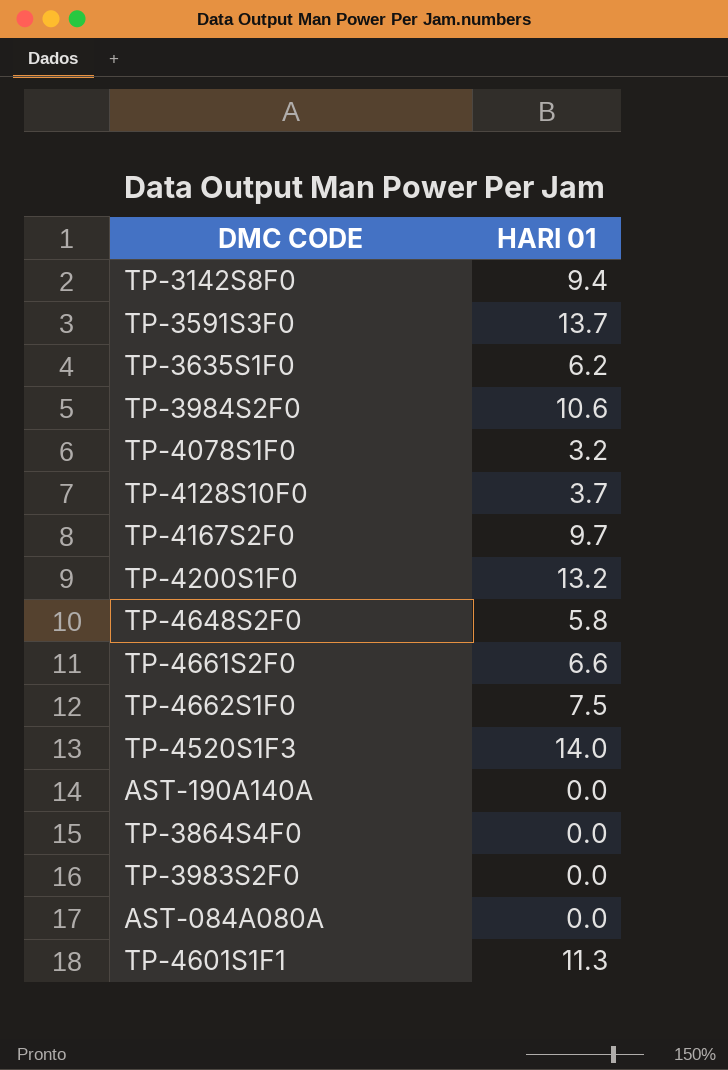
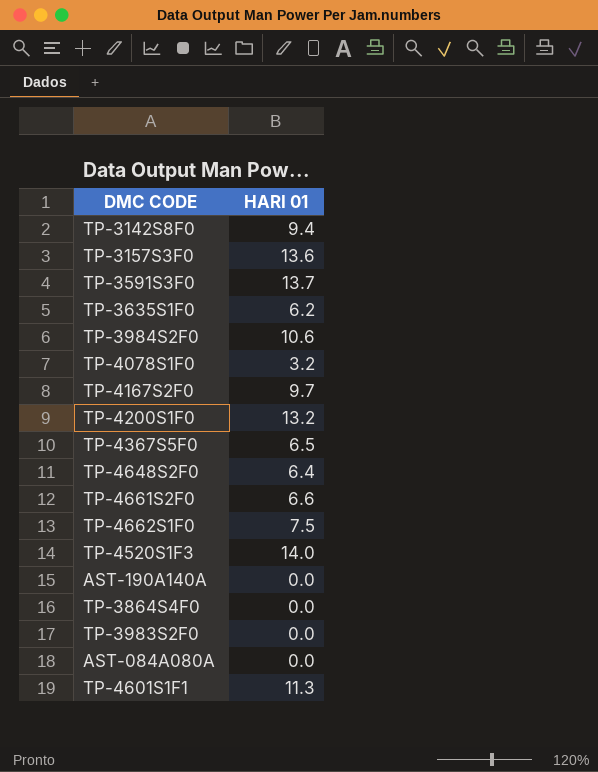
row TP-4128S10F0: 3.7 -> none
row TP-3157S3F0: none -> 13.6
row TP-4367S5F0: none -> 6.5
TP-4648S2F0 | HARI 01: 5.8 -> 6.4

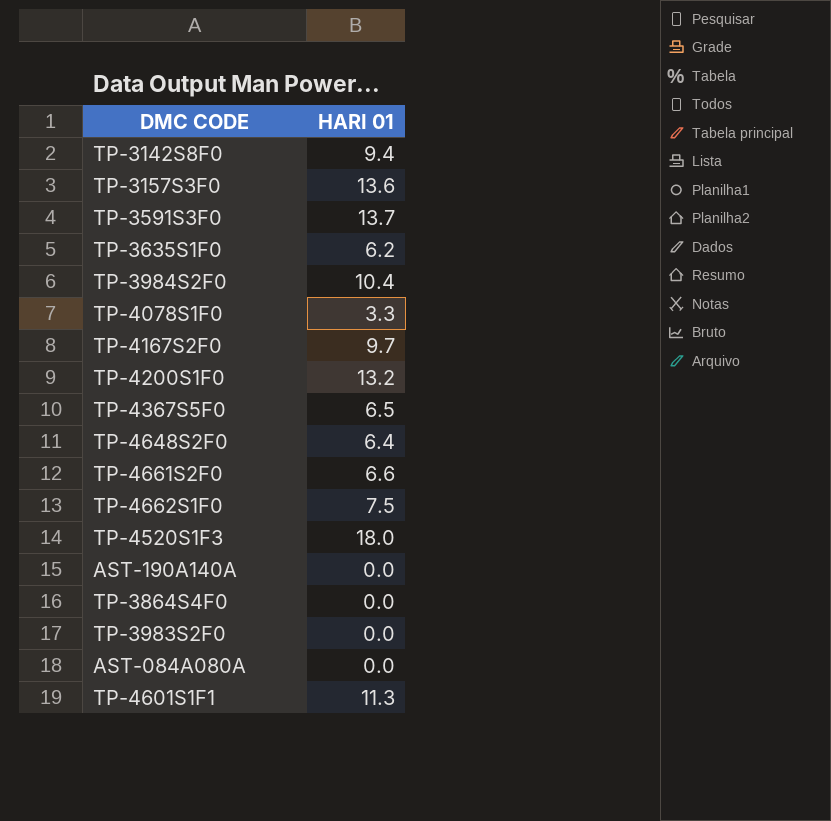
TP-3984S2F0 | HARI 01: 10.6 -> 10.4
TP-4078S1F0 | HARI 01: 3.2 -> 3.3
TP-4520S1F3 | HARI 01: 14.0 -> 18.0

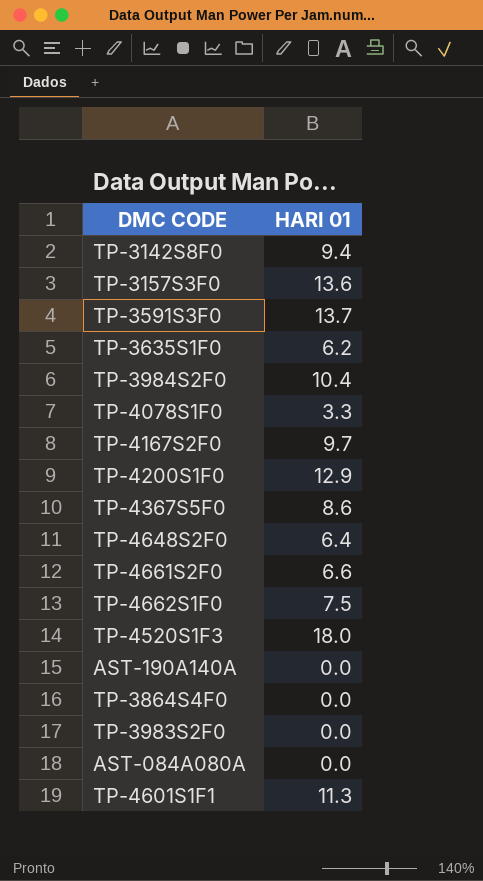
TP-4200S1F0 | HARI 01: 13.2 -> 12.9
TP-4367S5F0 | HARI 01: 6.5 -> 8.6

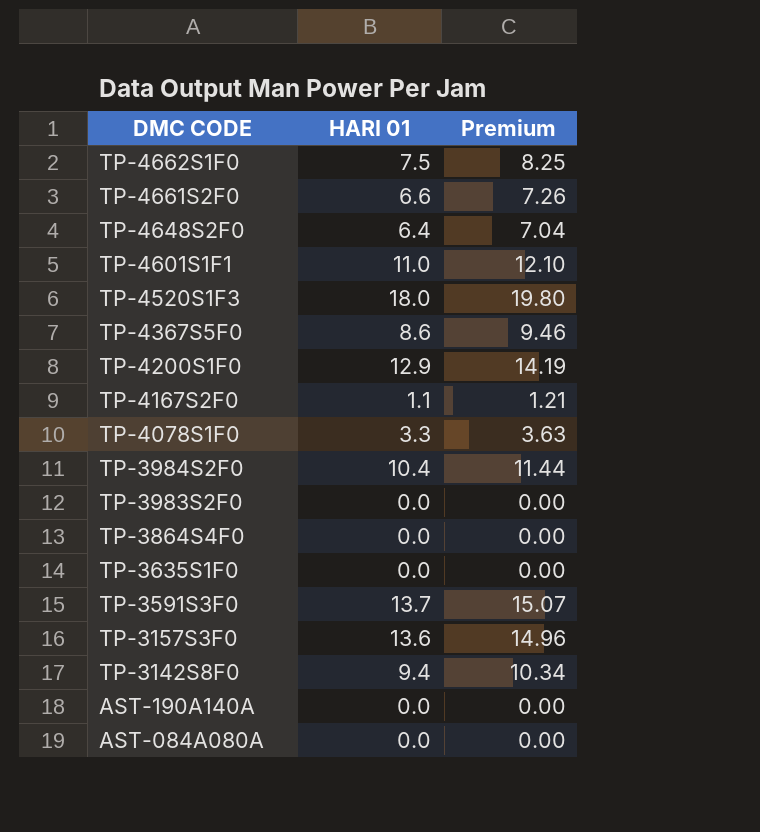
row order: none -> DMC CODE descending
column Premium | formula: none -> [HARI 01] * 1.1
TP-4601S1F1 | HARI 01: 11.3 -> 11.0
TP-4167S2F0 | HARI 01: 9.7 -> 1.1
TP-3635S1F0 | HARI 01: 6.2 -> 0.0

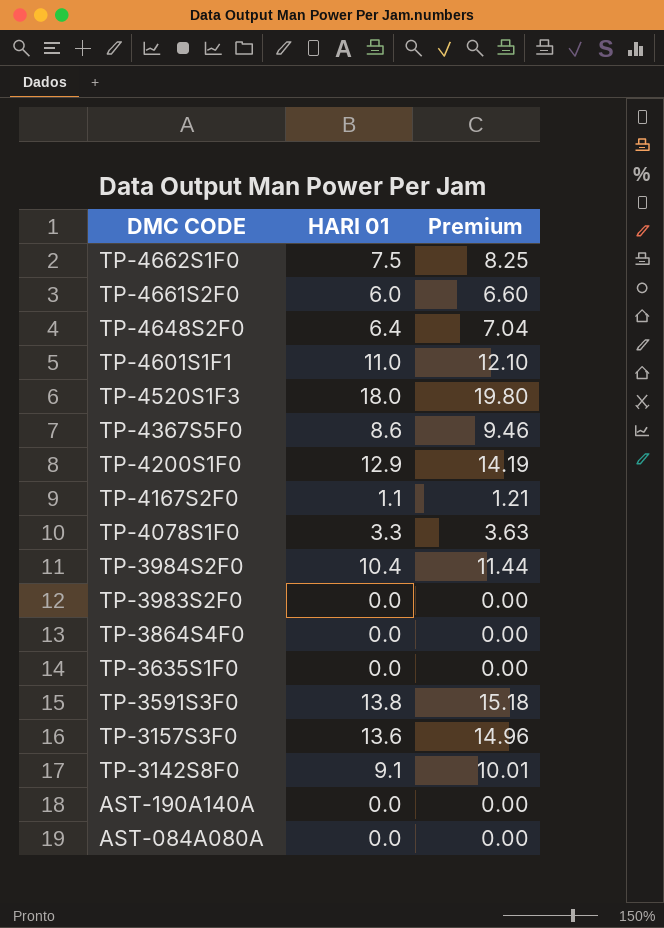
TP-4661S2F0 | HARI 01: 6.6 -> 6.0
TP-4661S2F0 | Premium: 7.26 -> 6.60
TP-3591S3F0 | HARI 01: 13.7 -> 13.8
TP-3591S3F0 | Premium: 15.07 -> 15.18
TP-3142S8F0 | HARI 01: 9.4 -> 9.1
TP-3142S8F0 | Premium: 10.34 -> 10.01

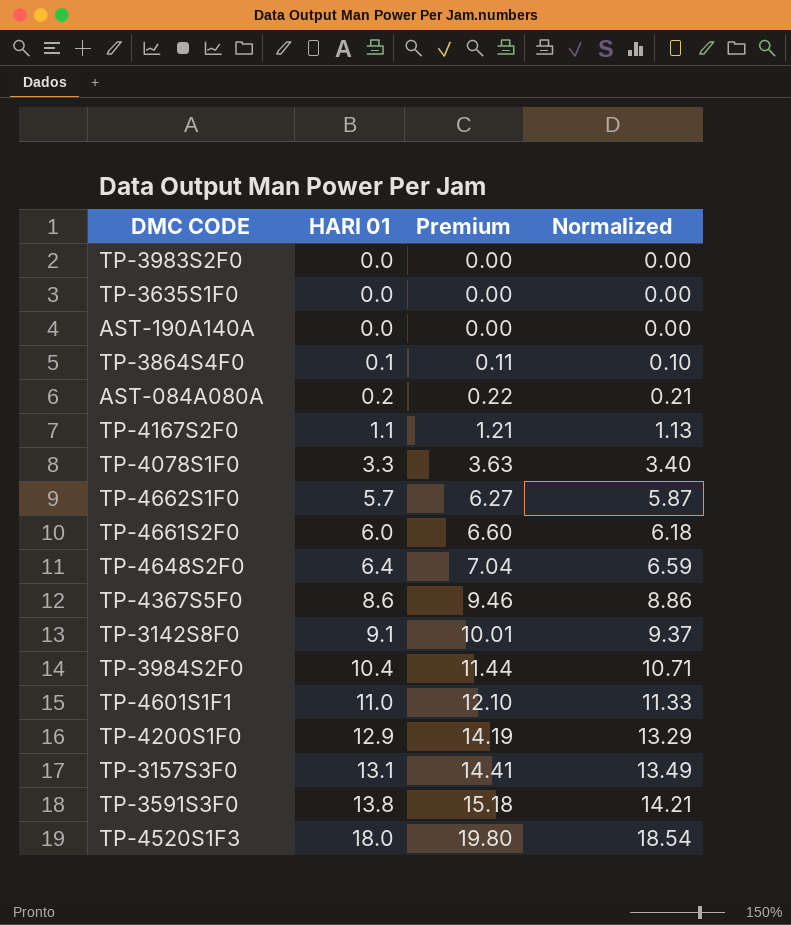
row order: DMC CODE descending -> HARI 01 ascending
column Normalized | formula: none -> [HARI 01] * 1.03
TP-3864S4F0 | HARI 01: 0.0 -> 0.1
TP-3864S4F0 | Premium: 0.00 -> 0.11
AST-084A080A | HARI 01: 0.0 -> 0.2
AST-084A080A | Premium: 0.00 -> 0.22
TP-4662S1F0 | HARI 01: 7.5 -> 5.7
TP-4662S1F0 | Premium: 8.25 -> 6.27
TP-3157S3F0 | HARI 01: 13.6 -> 13.1
TP-3157S3F0 | Premium: 14.96 -> 14.41

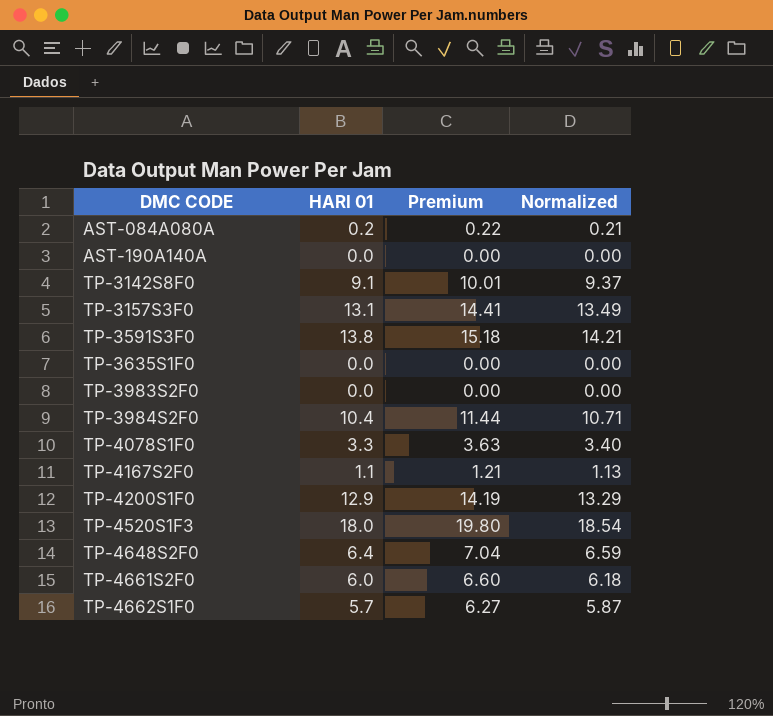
row order: HARI 01 ascending -> DMC CODE ascending
row TP-3864S4F0: 0.1 | 0.11 | 0.10 -> none
row TP-4367S5F0: 8.6 | 9.46 | 8.86 -> none
row TP-4601S1F1: 11.0 | 12.10 | 11.33 -> none

